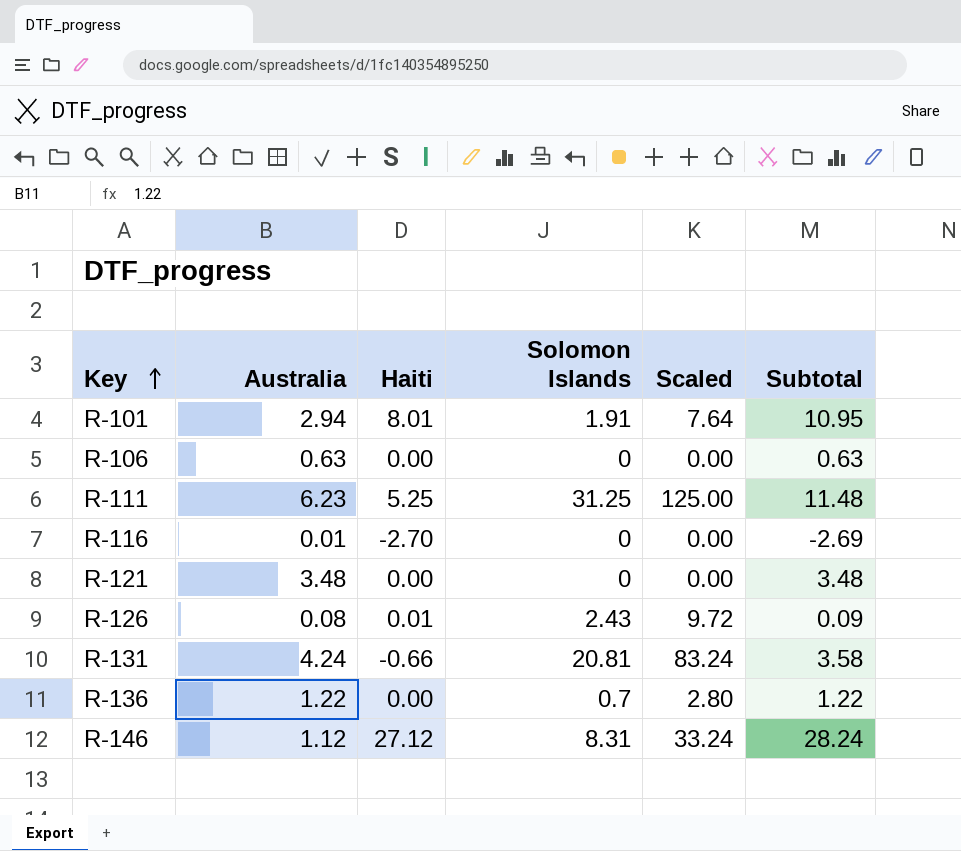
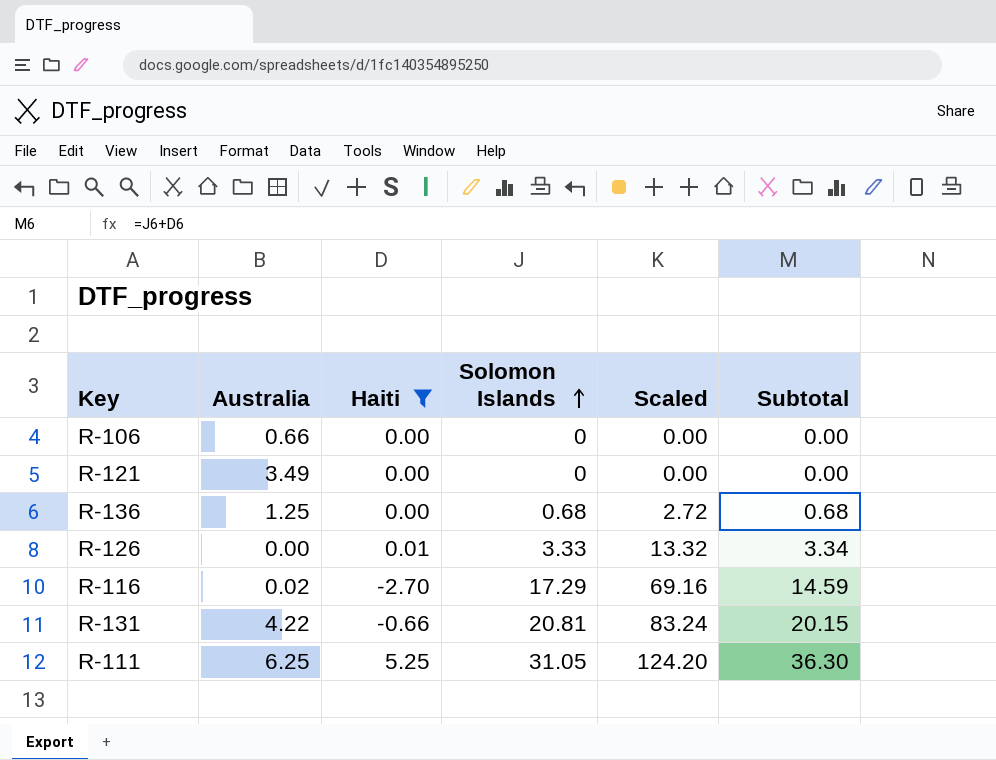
filter: none -> Haiti <= 5.25
row order: Key ascending -> Solomon Islands ascending
column Subtotal | formula: [Australia] + [Haiti] -> [Haiti] + [Solomon Islands]
R-106 | Australia: 0.63 -> 0.66
R-121 | Australia: 3.48 -> 3.49
R-136 | Australia: 1.22 -> 1.25
R-136 | Solomon Islands: 0.7 -> 0.68
R-136 | Scaled: 2.80 -> 2.72
R-126 | Australia: 0.08 -> 0.00
R-126 | Solomon Islands: 2.43 -> 3.33
R-126 | Scaled: 9.72 -> 13.32
R-116 | Australia: 0.01 -> 0.02
R-116 | Solomon Islands: 0 -> 17.29
R-116 | Scaled: 0.00 -> 69.16
R-131 | Australia: 4.24 -> 4.22
R-111 | Australia: 6.23 -> 6.25
R-111 | Solomon Islands: 31.25 -> 31.05
R-111 | Scaled: 125.00 -> 124.20

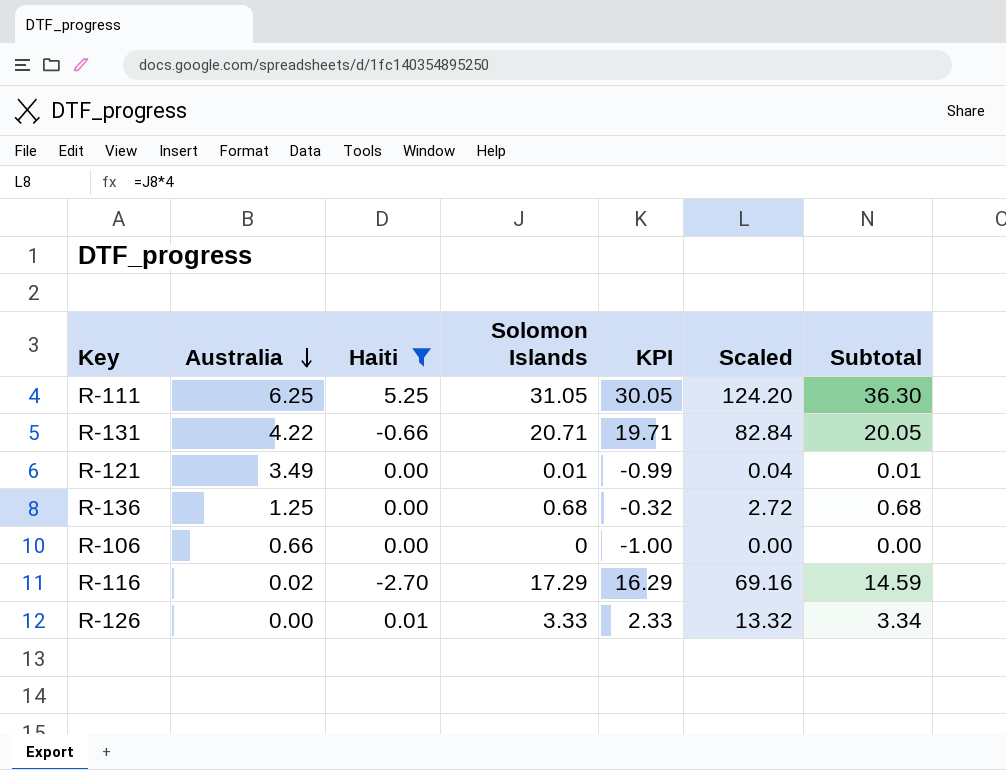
row order: Solomon Islands ascending -> Australia descending
column KPI | formula: none -> [Solomon Islands] - 1
R-131 | Solomon Islands: 20.81 -> 20.71
R-131 | Scaled: 83.24 -> 82.84
R-131 | Subtotal: 20.15 -> 20.05
R-121 | Solomon Islands: 0 -> 0.01
R-121 | Scaled: 0.00 -> 0.04
R-121 | Subtotal: 0.00 -> 0.01

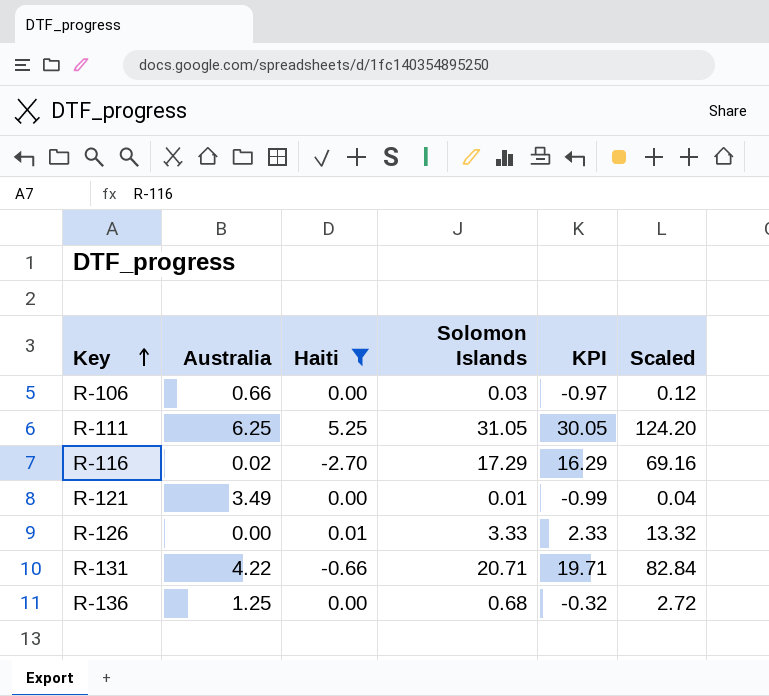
row order: Australia descending -> Key ascending
column Subtotal | formula: [Haiti] + [Solomon Islands] -> none
R-106 | Solomon Islands: 0 -> 0.03
R-106 | KPI: -1.00 -> -0.97
R-106 | Scaled: 0.00 -> 0.12

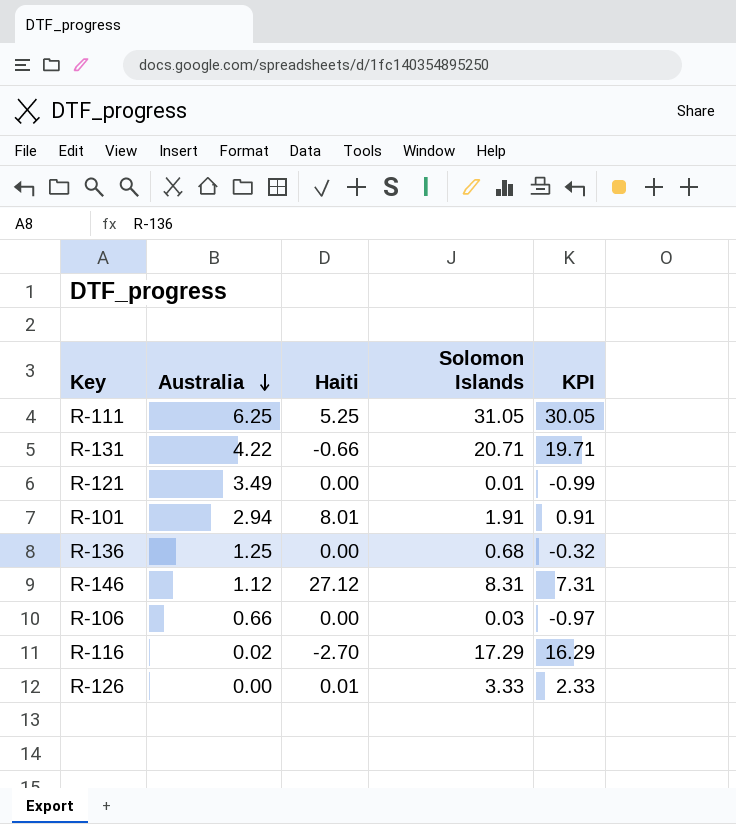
filter: Haiti <= 5.25 -> none
row order: Key ascending -> Australia descending
column Scaled | formula: [Solomon Islands] * 4 -> none

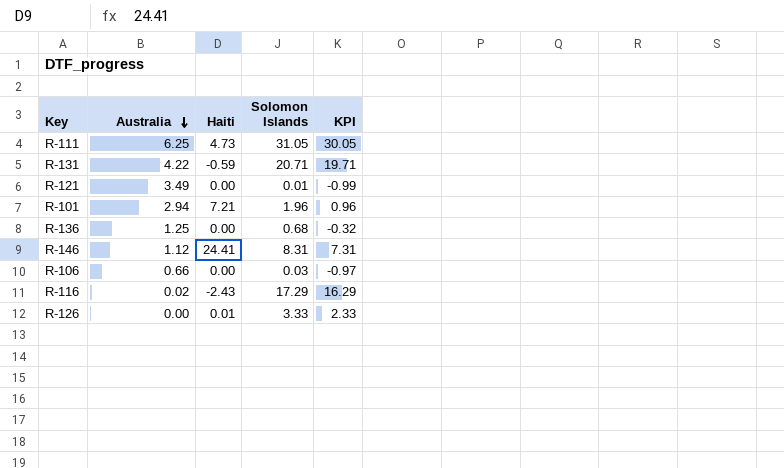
R-111 | Haiti: 5.25 -> 4.73
R-131 | Haiti: -0.66 -> -0.59
R-101 | Haiti: 8.01 -> 7.21
R-101 | Solomon Islands: 1.91 -> 1.96
R-101 | KPI: 0.91 -> 0.96
R-146 | Haiti: 27.12 -> 24.41
R-116 | Haiti: -2.70 -> -2.43

